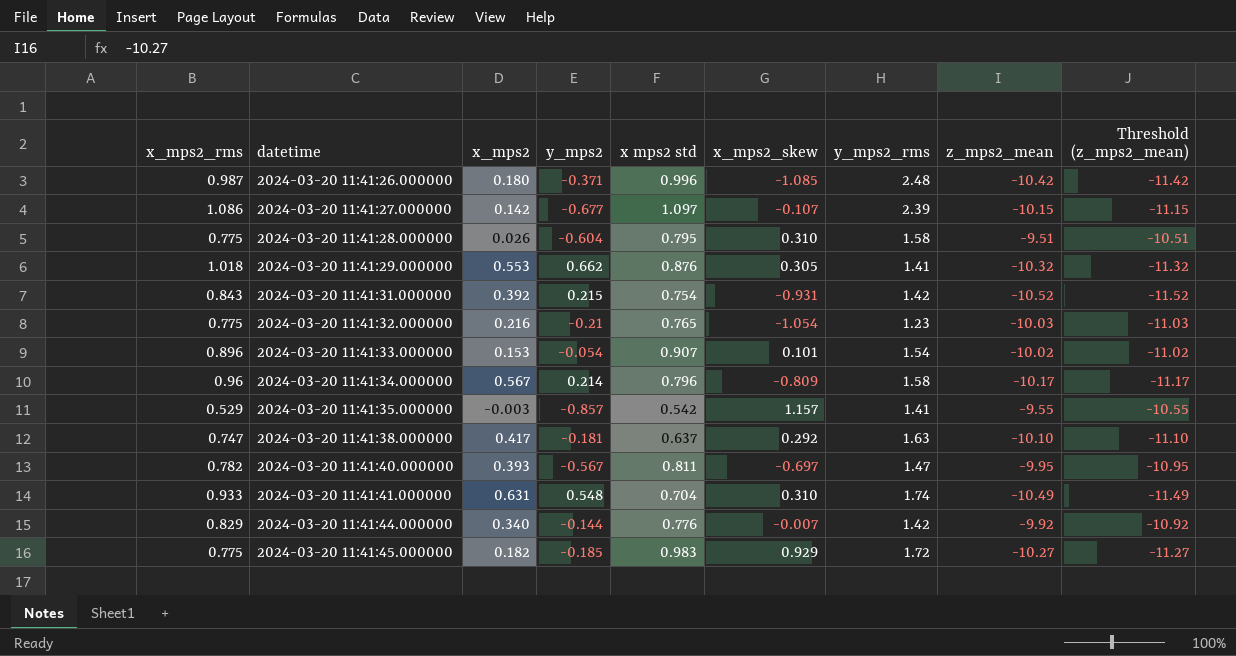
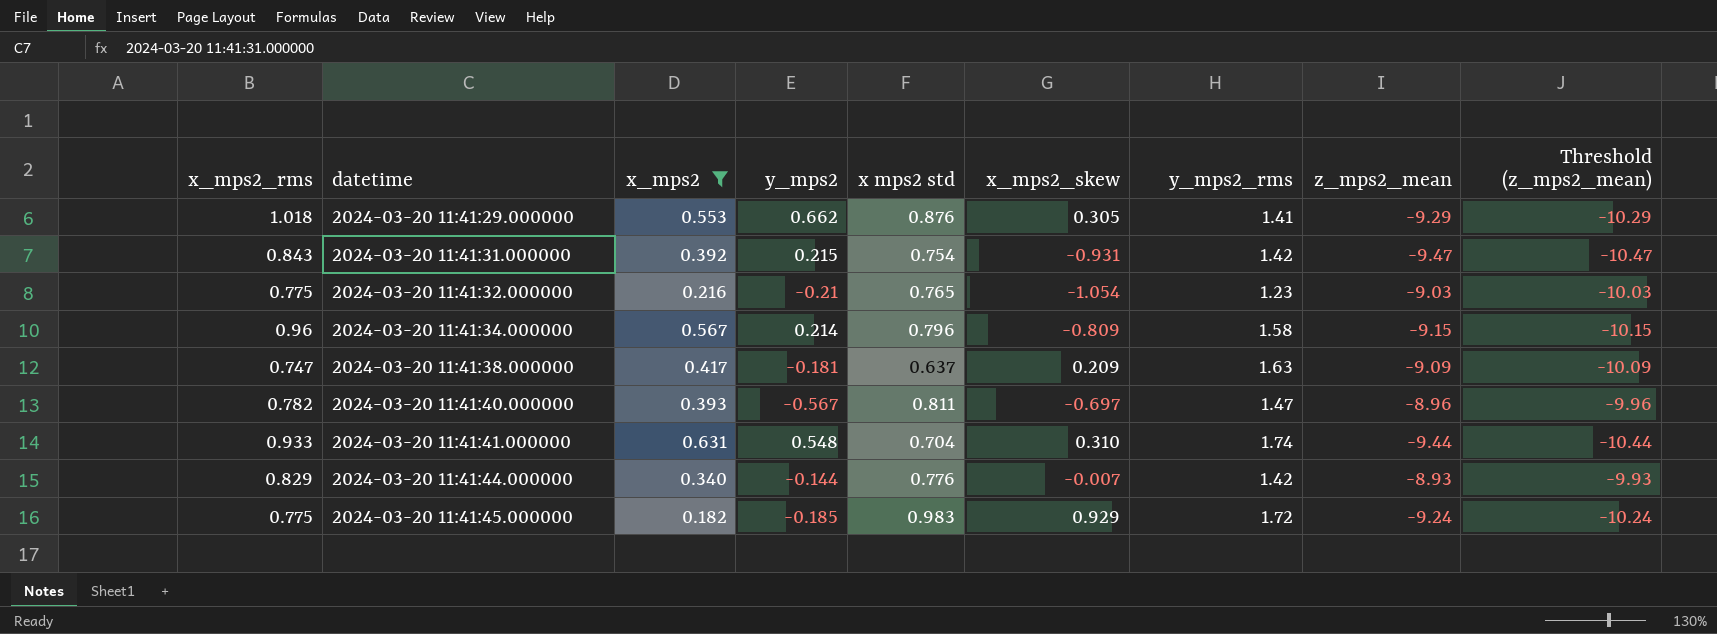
filter: none -> x_mps2 >= 0.182
2024-03-20 11:41:29.000000 | z_mps2_mean: -10.32 -> -9.29
2024-03-20 11:41:29.000000 | Threshold (z_mps2_mean): -11.32 -> -10.29
2024-03-20 11:41:31.000000 | z_mps2_mean: -10.52 -> -9.47
2024-03-20 11:41:31.000000 | Threshold (z_mps2_mean): -11.52 -> -10.47
2024-03-20 11:41:32.000000 | z_mps2_mean: -10.03 -> -9.03
2024-03-20 11:41:32.000000 | Threshold (z_mps2_mean): -11.03 -> -10.03
2024-03-20 11:41:34.000000 | z_mps2_mean: -10.17 -> -9.15
2024-03-20 11:41:34.000000 | Threshold (z_mps2_mean): -11.17 -> -10.15
2024-03-20 11:41:38.000000 | x_mps2_skew: 0.292 -> 0.209
2024-03-20 11:41:38.000000 | z_mps2_mean: -10.10 -> -9.09
2024-03-20 11:41:38.000000 | Threshold (z_mps2_mean): -11.10 -> -10.09
2024-03-20 11:41:40.000000 | z_mps2_mean: -9.95 -> -8.96
2024-03-20 11:41:40.000000 | Threshold (z_mps2_mean): -10.95 -> -9.96
2024-03-20 11:41:41.000000 | z_mps2_mean: -10.49 -> -9.44
2024-03-20 11:41:41.000000 | Threshold (z_mps2_mean): -11.49 -> -10.44
2024-03-20 11:41:44.000000 | z_mps2_mean: -9.92 -> -8.93
2024-03-20 11:41:44.000000 | Threshold (z_mps2_mean): -10.92 -> -9.93
2024-03-20 11:41:45.000000 | z_mps2_mean: -10.27 -> -9.24
2024-03-20 11:41:45.000000 | Threshold (z_mps2_mean): -11.27 -> -10.24

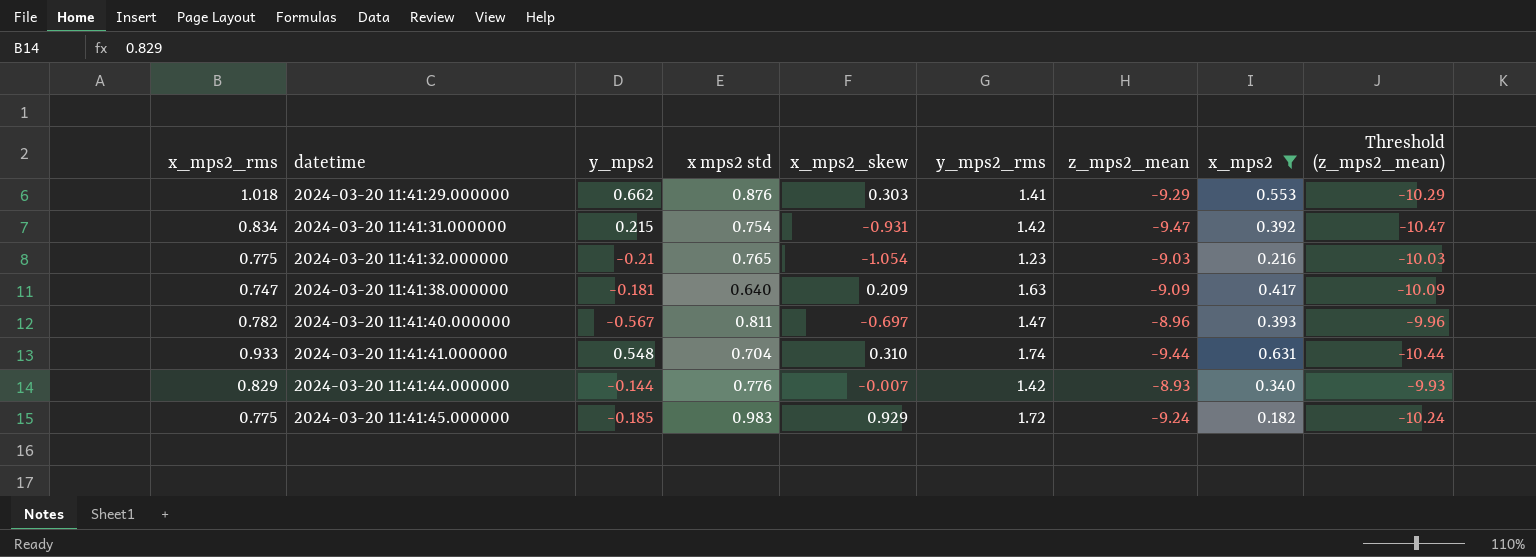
column x_mps2 | position: 3 -> 8
row 2024-03-20 11:41:34.000000: 0.96 | 0.567 | 0.214 | 0.796 | -0.809 | 1.58 | -9.15 | -10.15 -> none
2024-03-20 11:41:29.000000 | x_mps2_skew: 0.305 -> 0.303
2024-03-20 11:41:31.000000 | x_mps2_rms: 0.843 -> 0.834
2024-03-20 11:41:38.000000 | x mps2 std: 0.637 -> 0.640

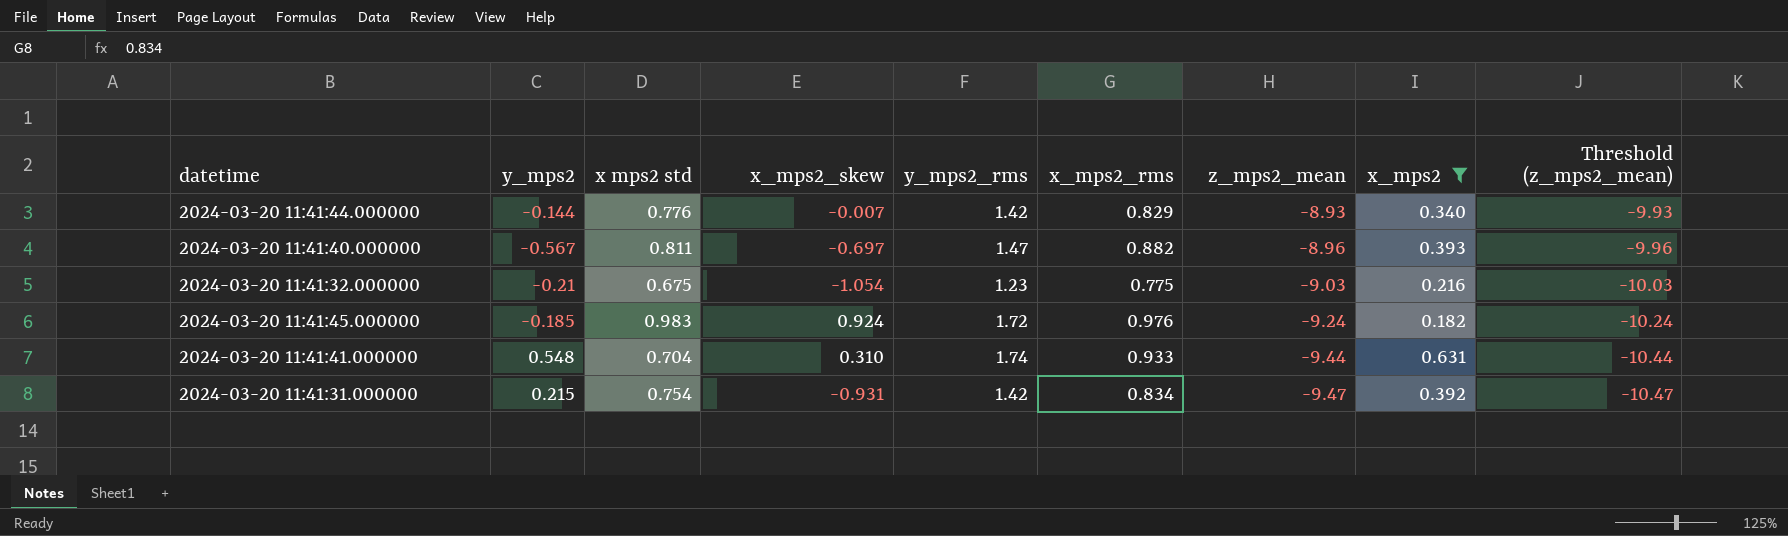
row order: datetime ascending -> z_mps2_mean descending
column x_mps2_rms | position: 1 -> 6
row 2024-03-20 11:41:29.000000: 1.018 | 0.662 | 0.876 | 0.303 | 1.41 | -9.29 | 0.553 | -10.29 -> none
row 2024-03-20 11:41:38.000000: 0.747 | -0.181 | 0.640 | 0.209 | 1.63 | -9.09 | 0.417 | -10.09 -> none
2024-03-20 11:41:40.000000 | x_mps2_rms: 0.782 -> 0.882
2024-03-20 11:41:32.000000 | x mps2 std: 0.765 -> 0.675
2024-03-20 11:41:45.000000 | x_mps2_skew: 0.929 -> 0.924
2024-03-20 11:41:45.000000 | x_mps2_rms: 0.775 -> 0.976

